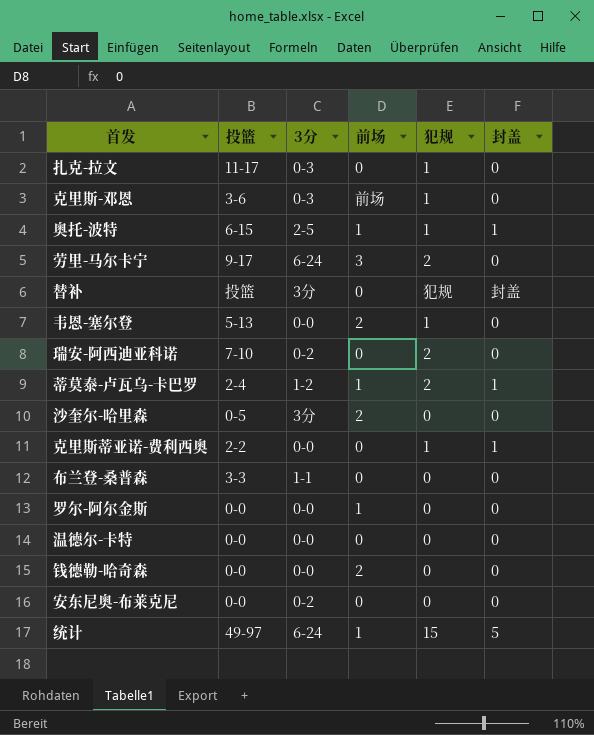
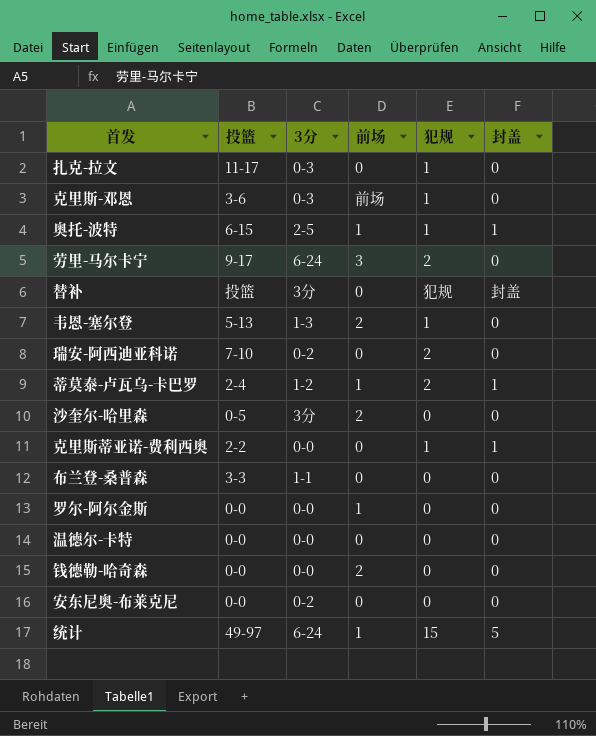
韦恩-塞尔登 | 3分: 0-0 -> 1-3

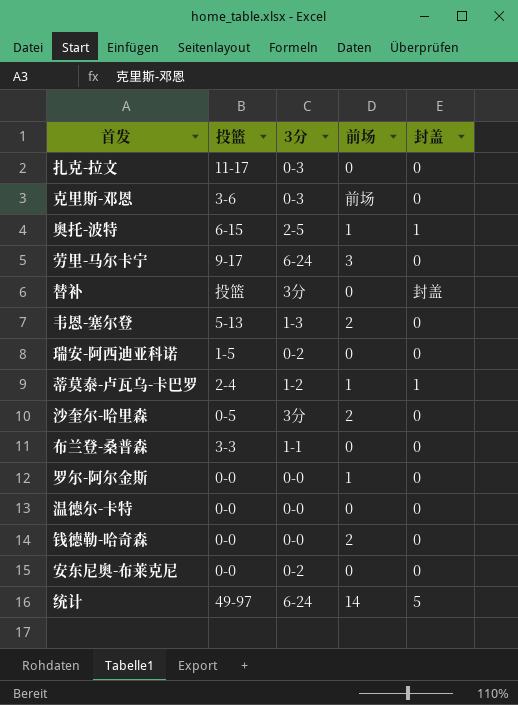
column 犯规 | position: 5 -> none
row 克里斯蒂亚诺-费利西奥: 2-2 | 0-0 | 0 | 1 | 1 -> none
瑞安-阿西迪亚科诺 | 投篮: 7-10 -> 1-5
统计 | 前场: 1 -> 14

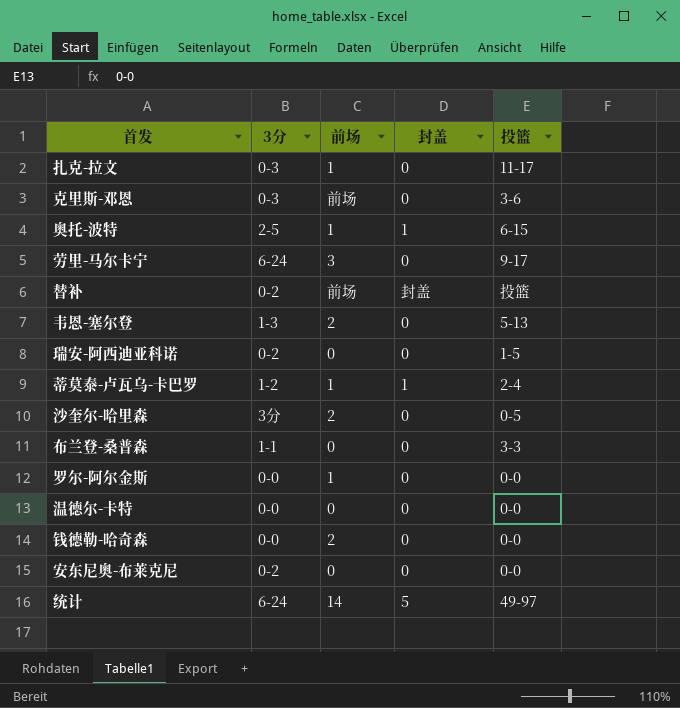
column 投篮 | position: 2 -> 5
扎克-拉文 | 前场: 0 -> 1
替补 | 3分: 3分 -> 0-2
替补 | 前场: 0 -> 前场

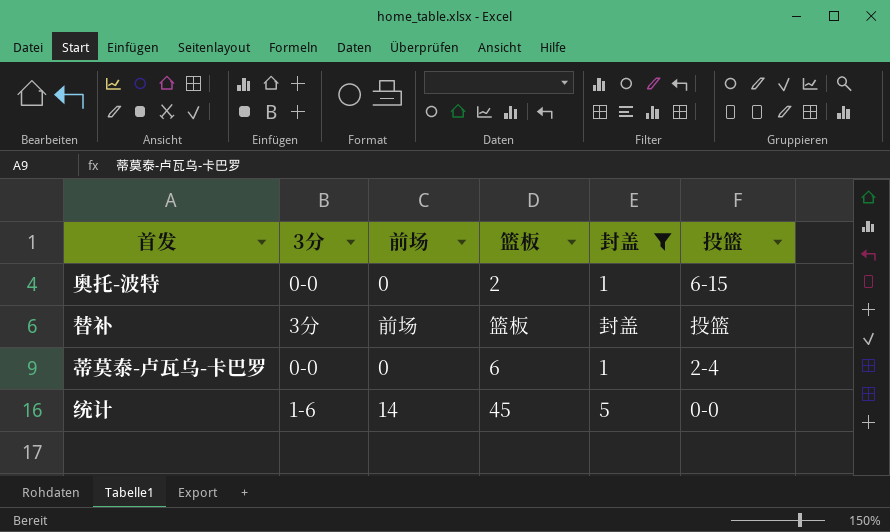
filter: none -> 封盖 != 0
column 篮板 | position: none -> 4
奥托-波特 | 3分: 2-5 -> 0-0
奥托-波特 | 前场: 1 -> 0
替补 | 3分: 0-2 -> 3分
蒂莫泰-卢瓦乌-卡巴罗 | 3分: 1-2 -> 0-0
蒂莫泰-卢瓦乌-卡巴罗 | 前场: 1 -> 0
统计 | 3分: 6-24 -> 1-6
统计 | 投篮: 49-97 -> 0-0

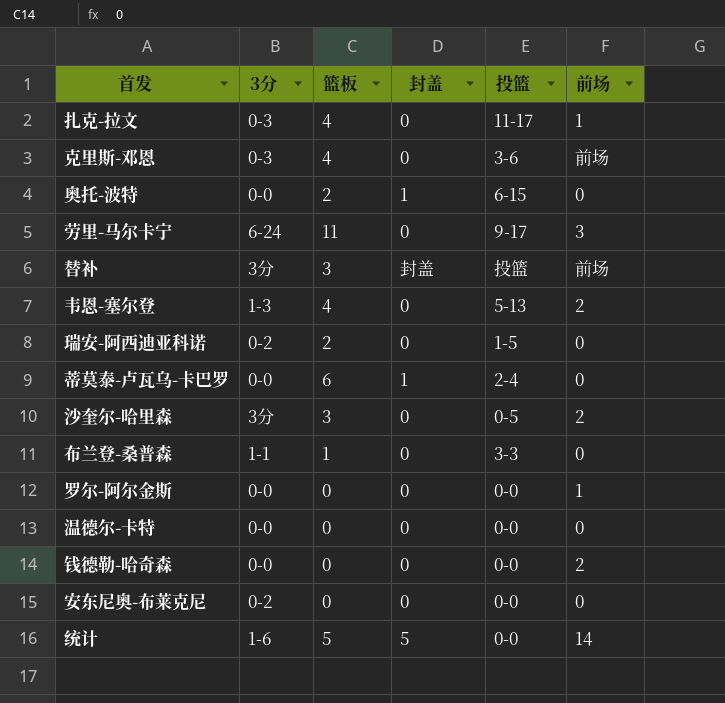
filter: 封盖 != 0 -> none
column 前场 | position: 3 -> 6
替补 | 篮板: 篮板 -> 3
统计 | 篮板: 45 -> 5

